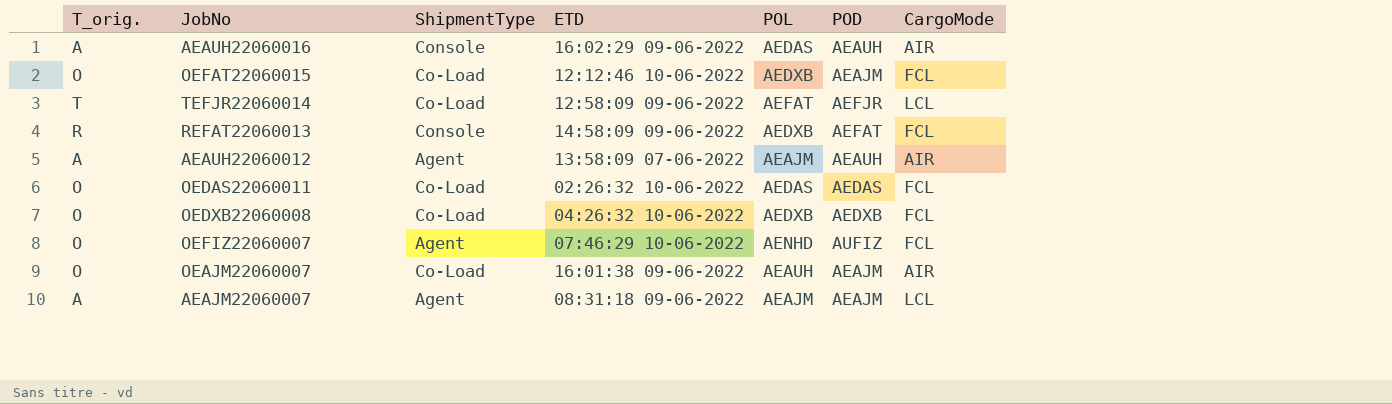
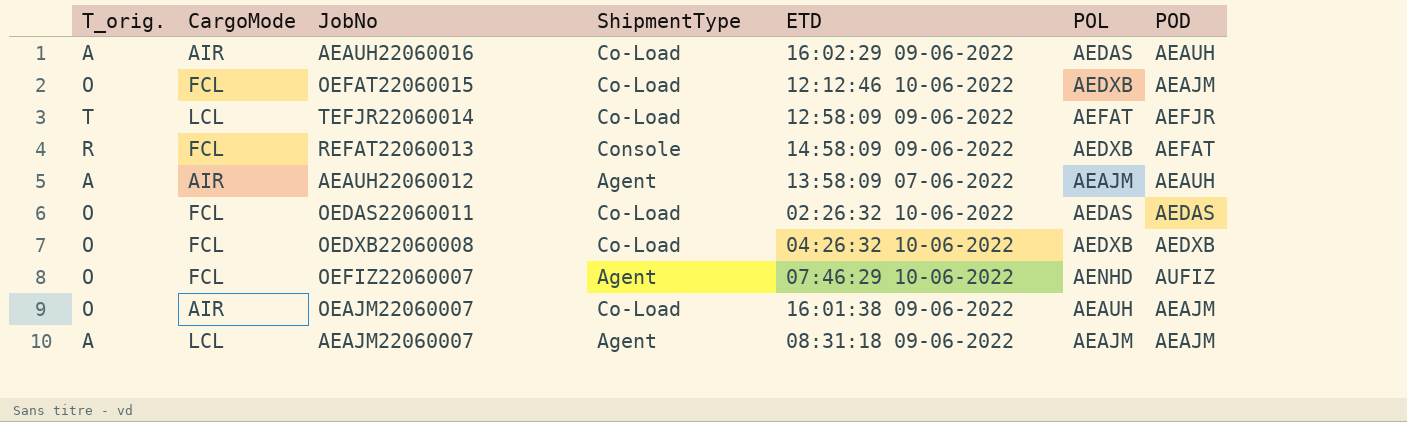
column CargoMode | position: 7 -> 2
AEAUH22060016 | ShipmentType: Console -> Co-Load

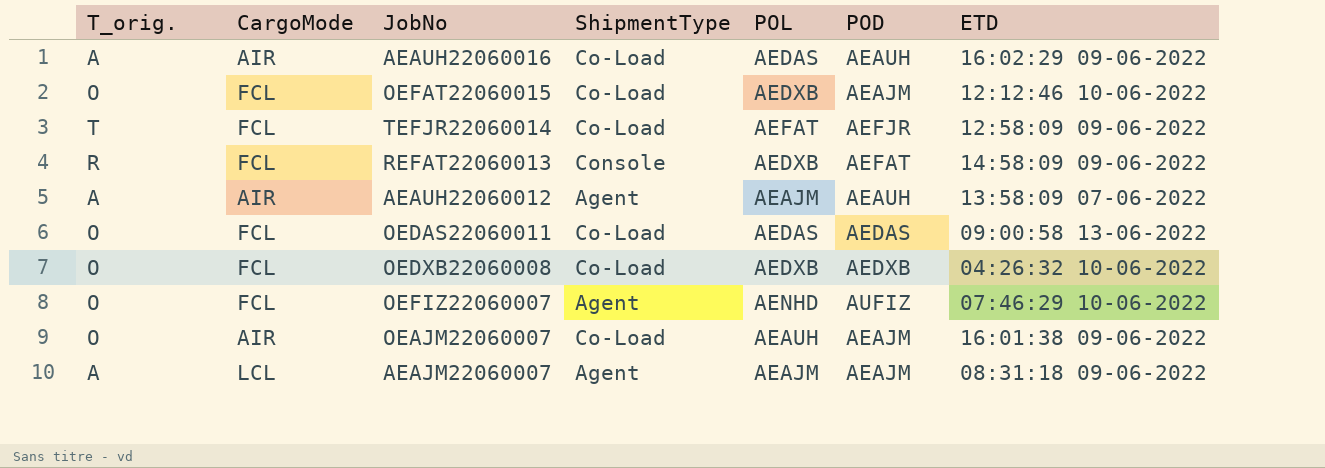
column ETD | position: 5 -> 7
TEFJR22060014 | CargoMode: LCL -> FCL
OEDAS22060011 | ETD: 02:26:32 10-06-2022 -> 09:00:58 13-06-2022

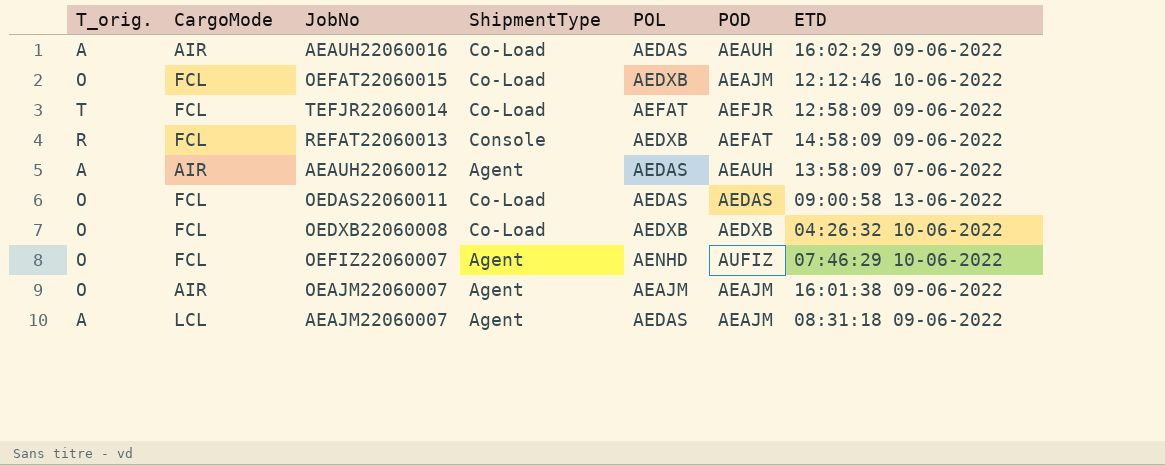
AEAUH22060012 | POL: AEAJM -> AEDAS
OEAJM22060007 | ShipmentType: Co-Load -> Agent
OEAJM22060007 | POL: AEAUH -> AEAJM
AEAJM22060007 | POL: AEAJM -> AEDAS

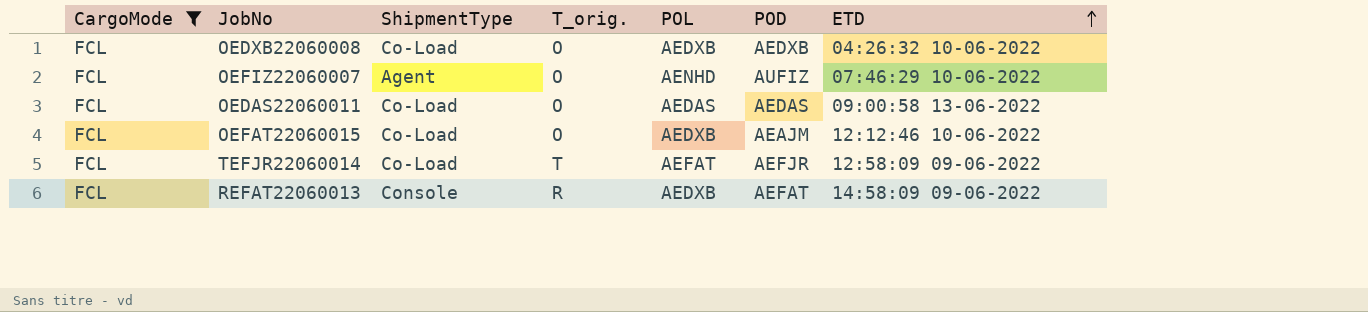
filter: none -> CargoMode = FCL
row order: none -> ETD ascending
column T_orig. | position: 1 -> 4

